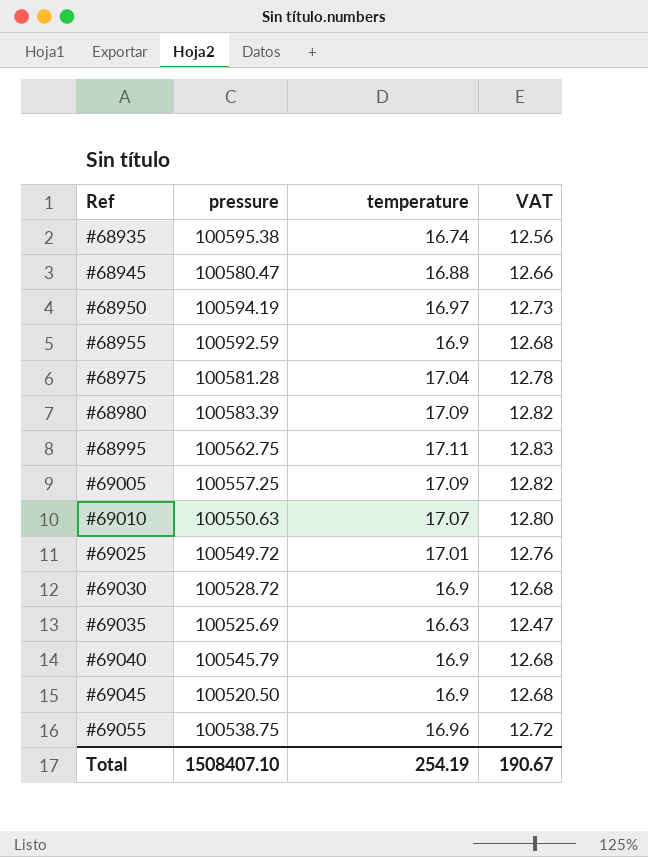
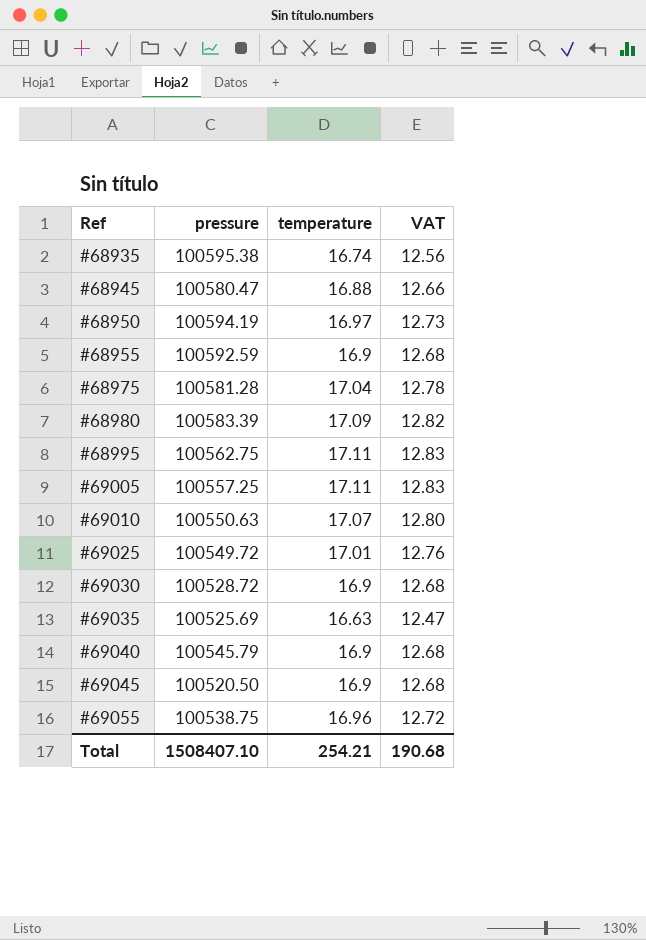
#69005 | temperature: 17.09 -> 17.11
#69005 | VAT: 12.82 -> 12.83
Total | temperature: 254.19 -> 254.21
Total | VAT: 190.67 -> 190.68

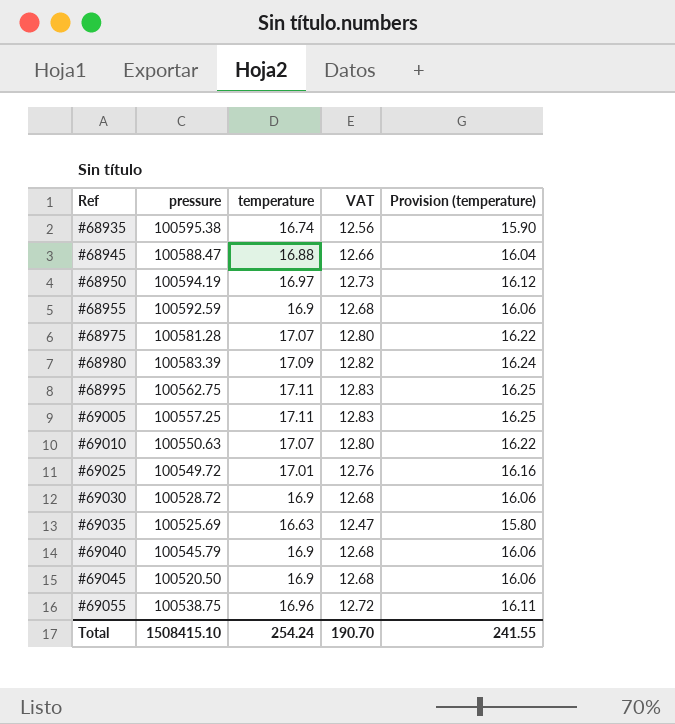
column Provision (temperature) | formula: none -> [temperature] * 0.95
#68945 | pressure: 100580.47 -> 100588.47
#68975 | temperature: 17.04 -> 17.07
#68975 | VAT: 12.78 -> 12.80
Total | pressure: 1508407.10 -> 1508415.10
Total | temperature: 254.21 -> 254.24
Total | VAT: 190.68 -> 190.70

